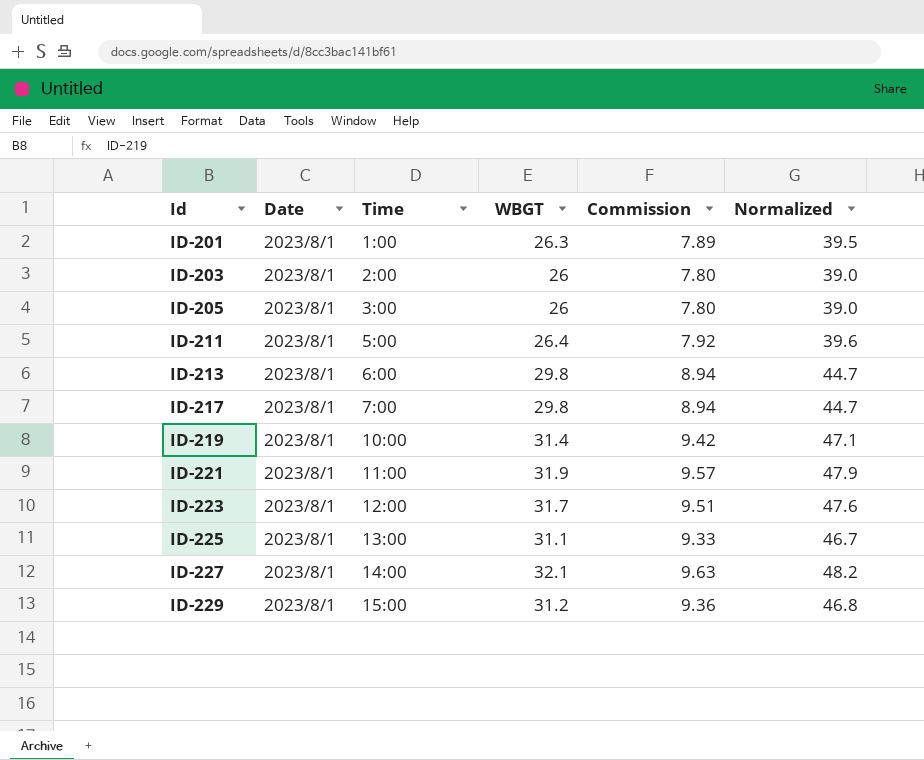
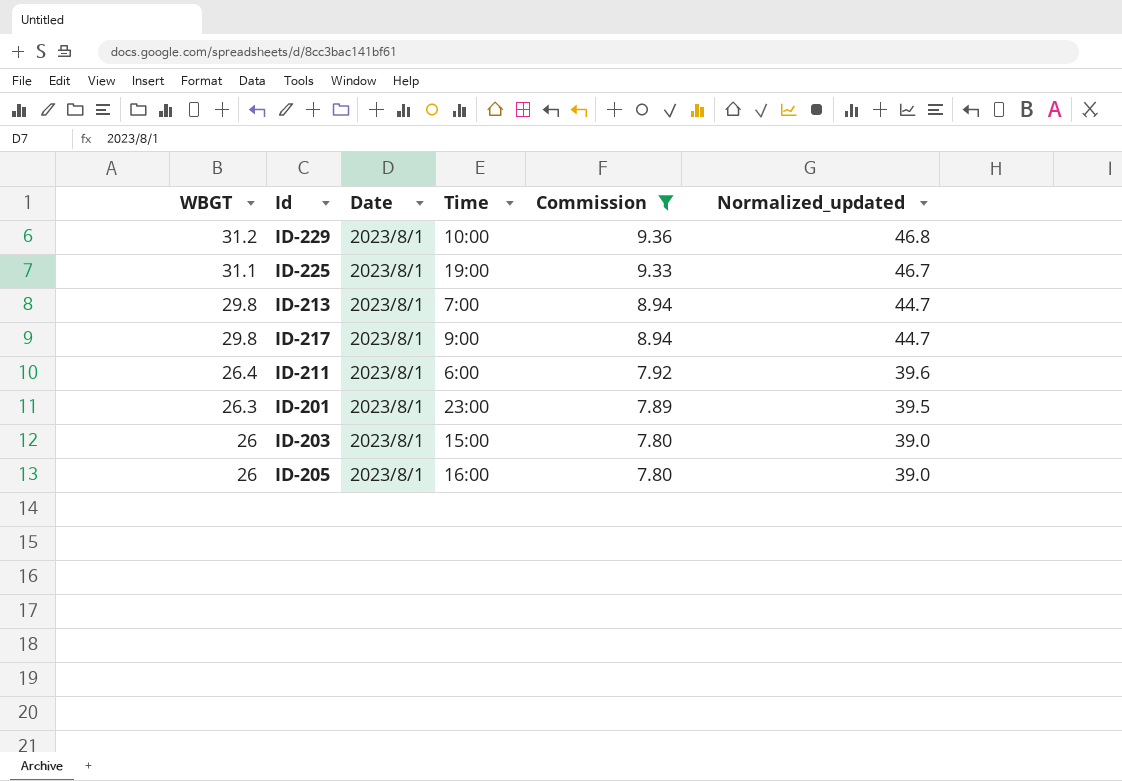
filter: none -> Commission <= 9.36
row order: Id ascending -> WBGT descending
column WBGT | position: 4 -> 1
column name: Normalized -> Normalized_updated
ID-229 | Time: 15:00 -> 10:00
ID-225 | Time: 13:00 -> 19:00
ID-213 | Time: 6:00 -> 7:00
ID-217 | Time: 7:00 -> 9:00
ID-211 | Time: 5:00 -> 6:00
ID-201 | Time: 1:00 -> 23:00
ID-203 | Time: 2:00 -> 15:00
ID-205 | Time: 3:00 -> 16:00

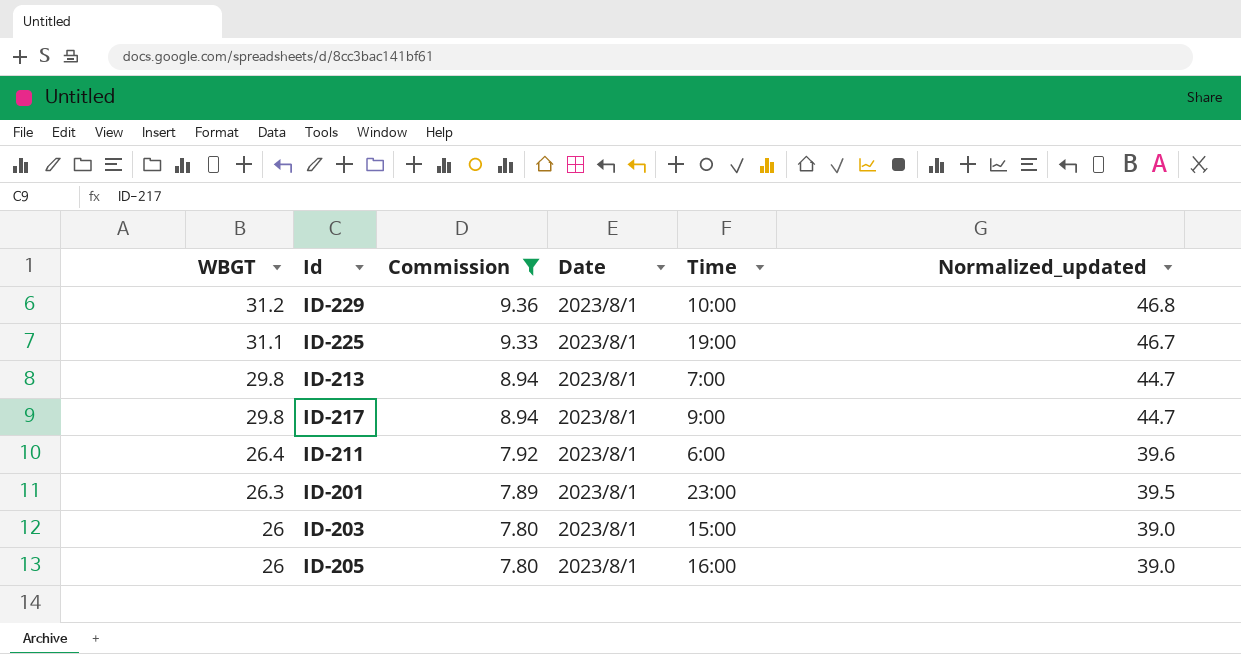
column Commission | position: 5 -> 3

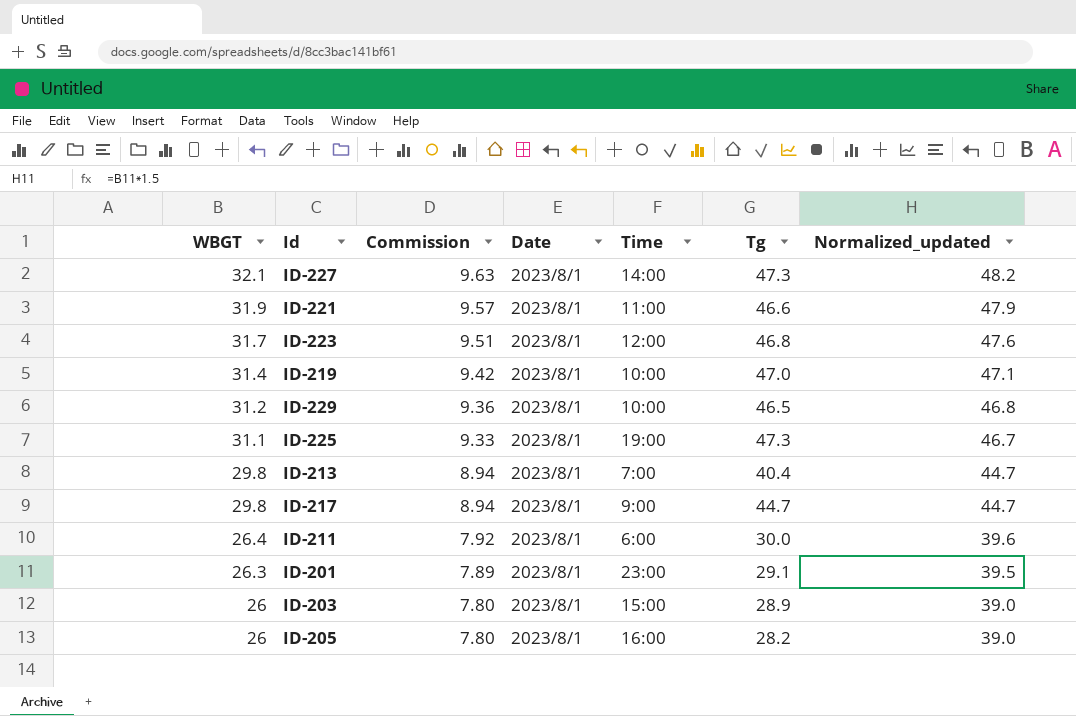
filter: Commission <= 9.36 -> none
column Tg | position: none -> 6

